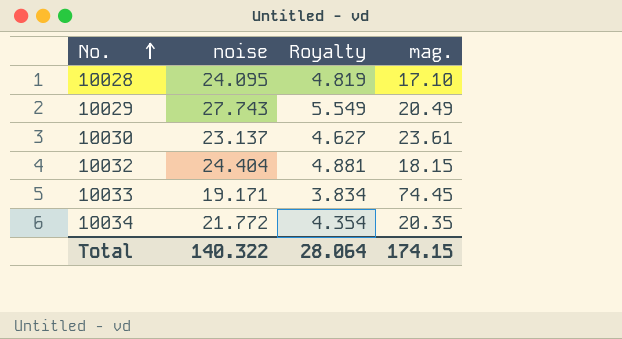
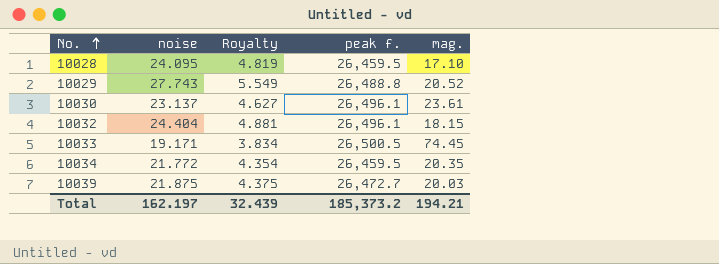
column peak f. | position: none -> 4
10029 | mag.: 20.49 -> 20.52
row 10039: none -> 21.875 | 4.375 | 26,472.7 | 20.03
Total | noise: 140.322 -> 162.197
Total | Royalty: 28.064 -> 32.439
Total | mag.: 174.15 -> 194.21

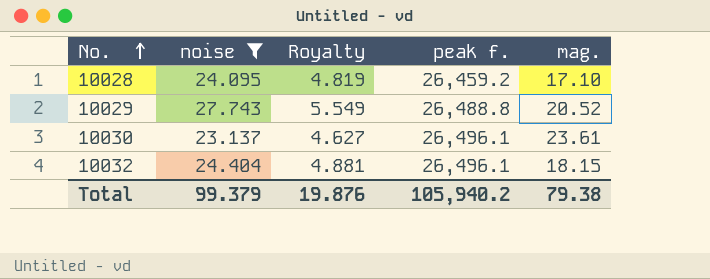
filter: none -> noise >= 23.137
10028 | peak f.: 26,459.5 -> 26,459.2
Total | noise: 162.197 -> 99.379
Total | Royalty: 32.439 -> 19.876
Total | peak f.: 185,373.2 -> 105,940.2
Total | mag.: 194.21 -> 79.38

